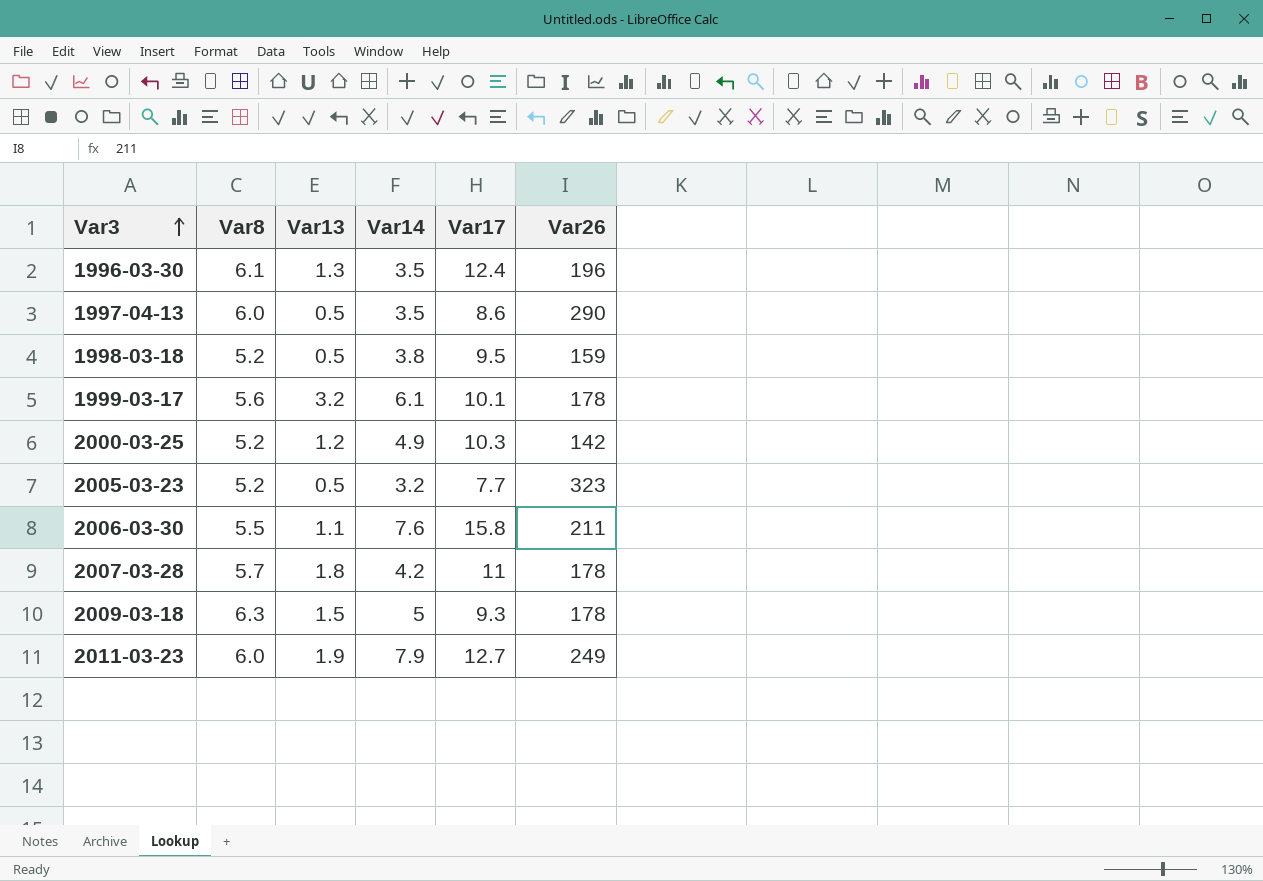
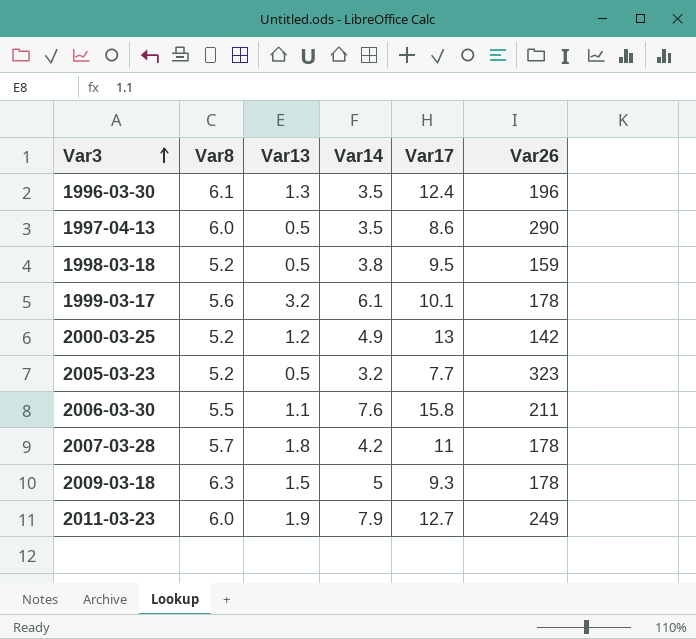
2000-03-25 | Var17: 10.3 -> 13

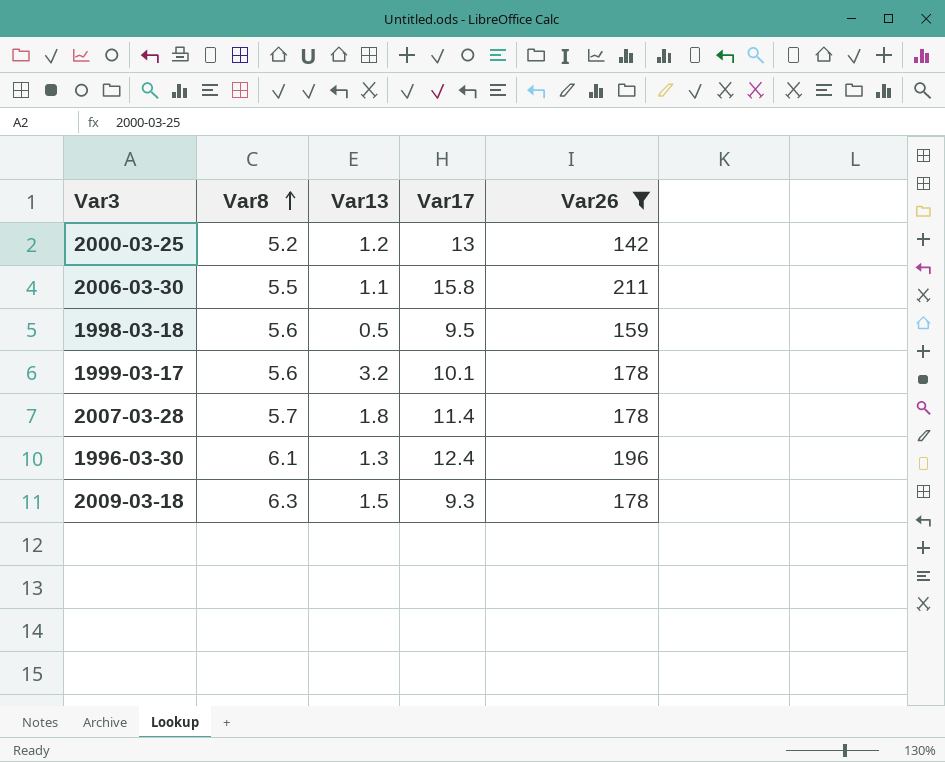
filter: none -> Var26 <= 211
row order: Var3 ascending -> Var8 ascending
column Var14 | position: 4 -> none
1998-03-18 | Var8: 5.2 -> 5.6
2007-03-28 | Var17: 11 -> 11.4

